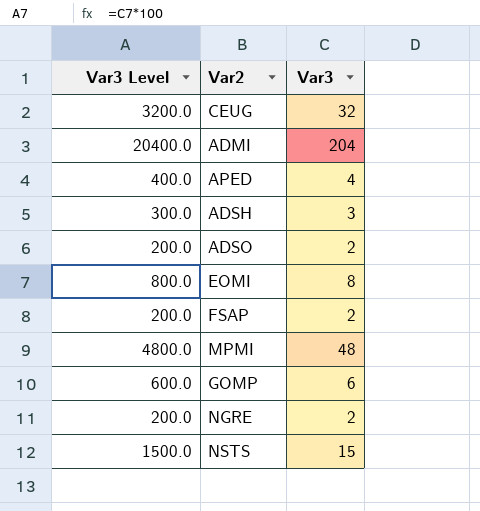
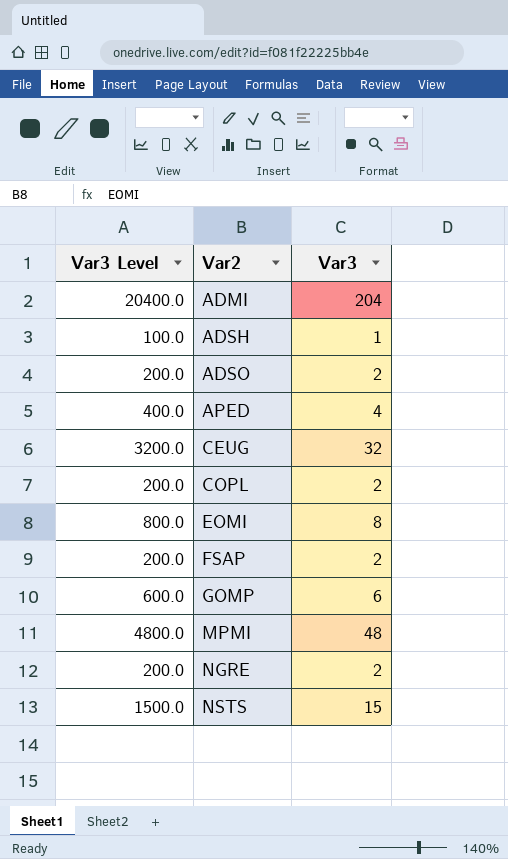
row order: none -> Var2 ascending
ADSH | Var3 Level: 300.0 -> 100.0
ADSH | Var3: 3 -> 1
row COPL: none -> 200.0 | 2

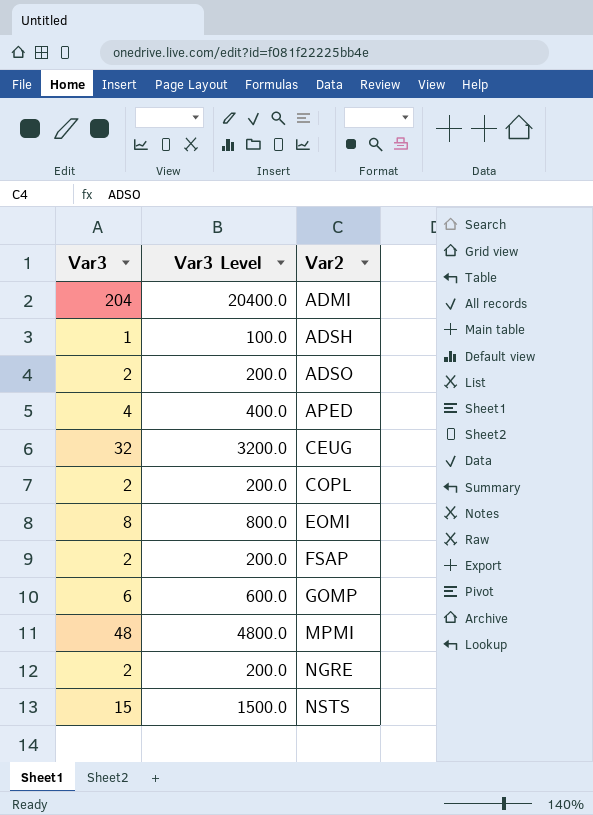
column Var3 | position: 3 -> 1

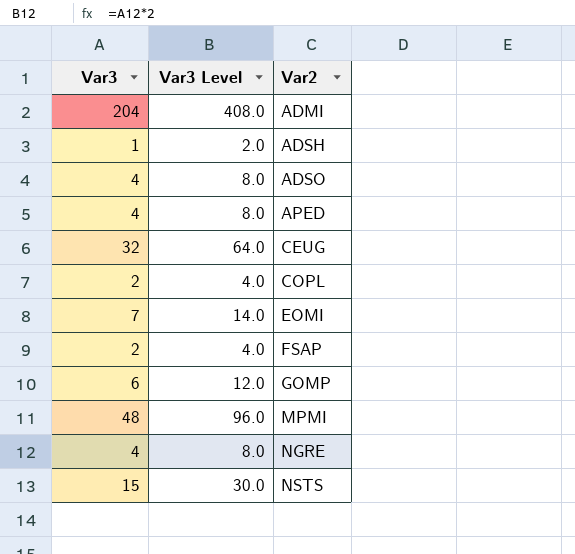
column Var3 Level | formula: [Var3] * 100 -> [Var3] * 2
ADSO | Var3: 2 -> 4
EOMI | Var3: 8 -> 7
NGRE | Var3: 2 -> 4

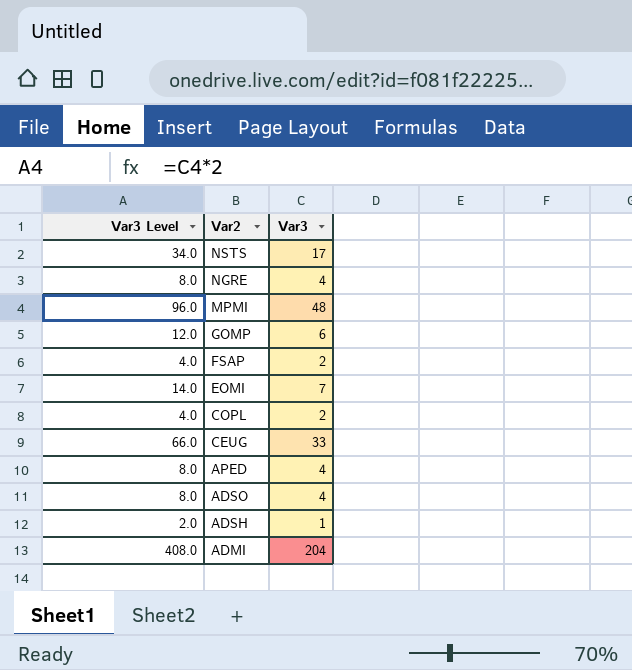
row order: Var2 ascending -> Var2 descending
column Var3 | position: 1 -> 3
NSTS | Var3 Level: 30.0 -> 34.0
NSTS | Var3: 15 -> 17
CEUG | Var3 Level: 64.0 -> 66.0
CEUG | Var3: 32 -> 33

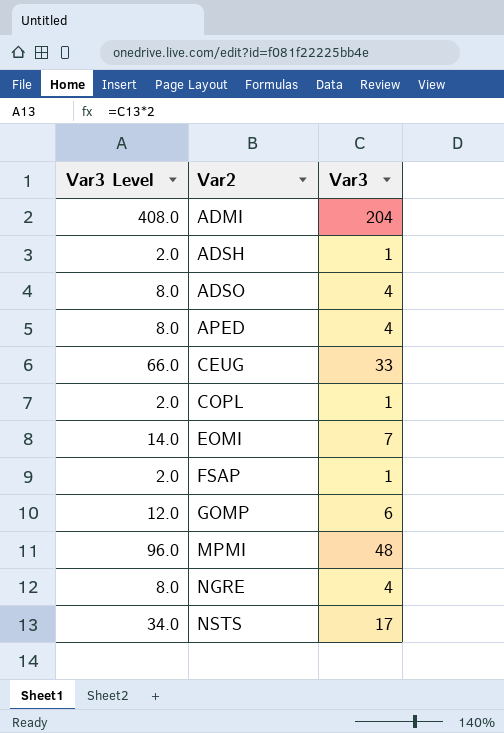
row order: Var2 descending -> Var2 ascending
COPL | Var3 Level: 4.0 -> 2.0
COPL | Var3: 2 -> 1
FSAP | Var3 Level: 4.0 -> 2.0
FSAP | Var3: 2 -> 1

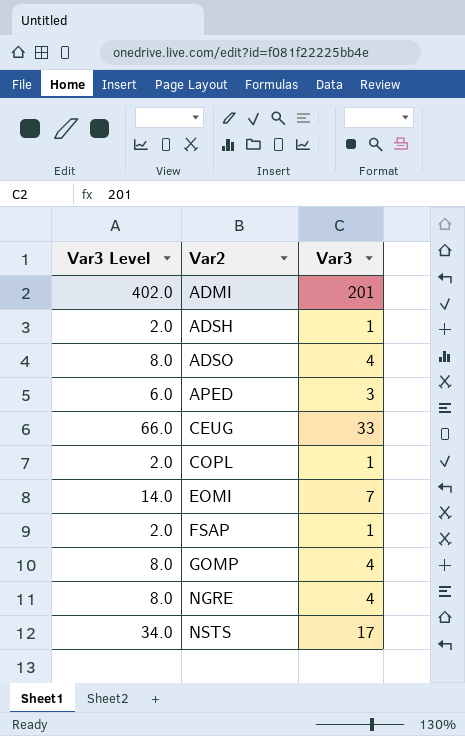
row MPMI: 96.0 | 48 -> none
ADMI | Var3 Level: 408.0 -> 402.0
ADMI | Var3: 204 -> 201
APED | Var3 Level: 8.0 -> 6.0
APED | Var3: 4 -> 3
GOMP | Var3 Level: 12.0 -> 8.0
GOMP | Var3: 6 -> 4

